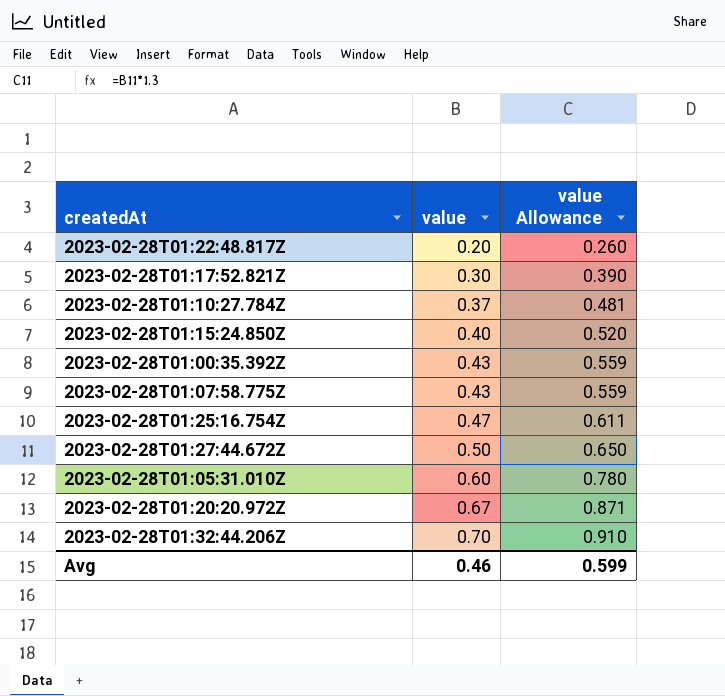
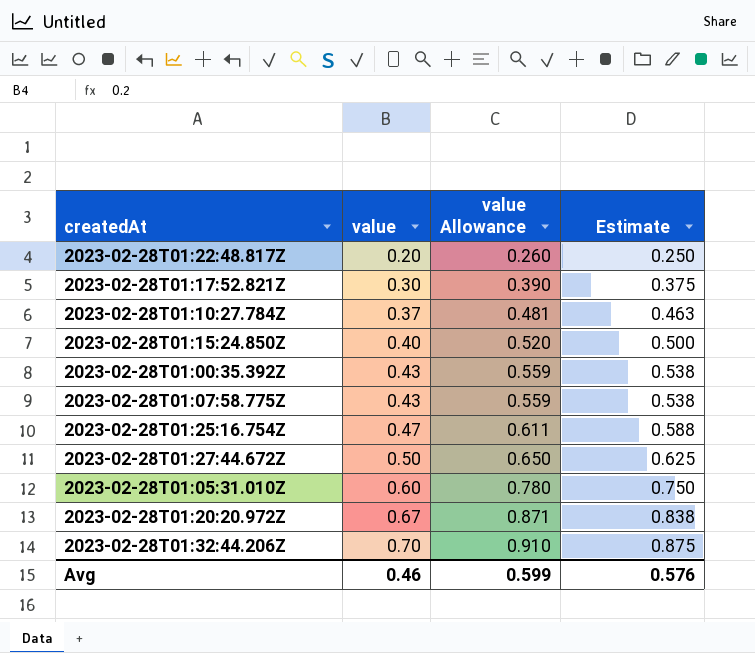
column Estimate | formula: none -> [value] * 1.25

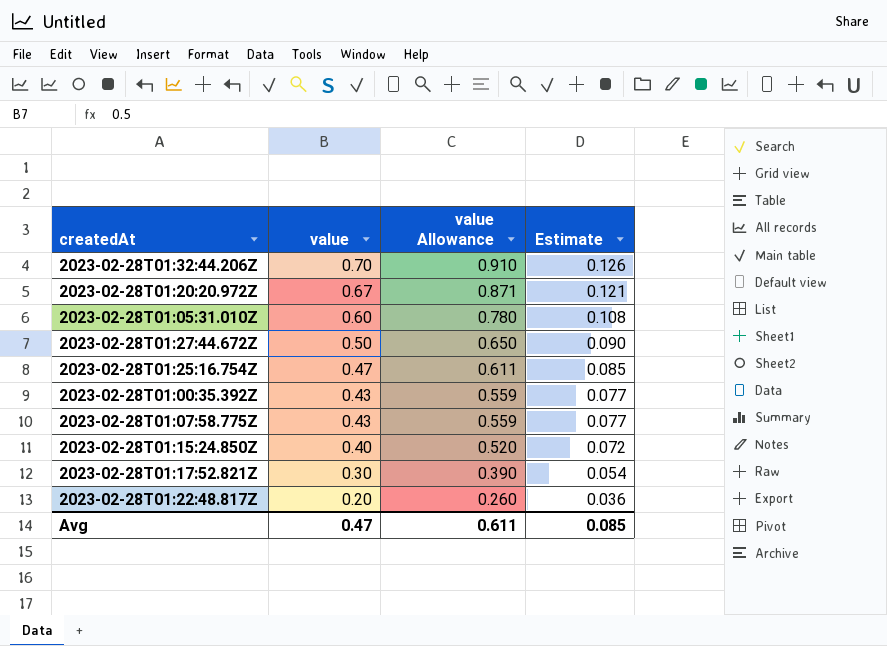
row order: value ascending -> value descending
column Estimate | formula: [value] * 1.25 -> [value] * 0.18
row 2023-02-28T01:10:27.784Z: 0.37 | 0.481 | 0.463 -> none
Avg | value: 0.46 -> 0.47
Avg | value Allowance: 0.599 -> 0.611
Avg | Estimate: 0.576 -> 0.085

